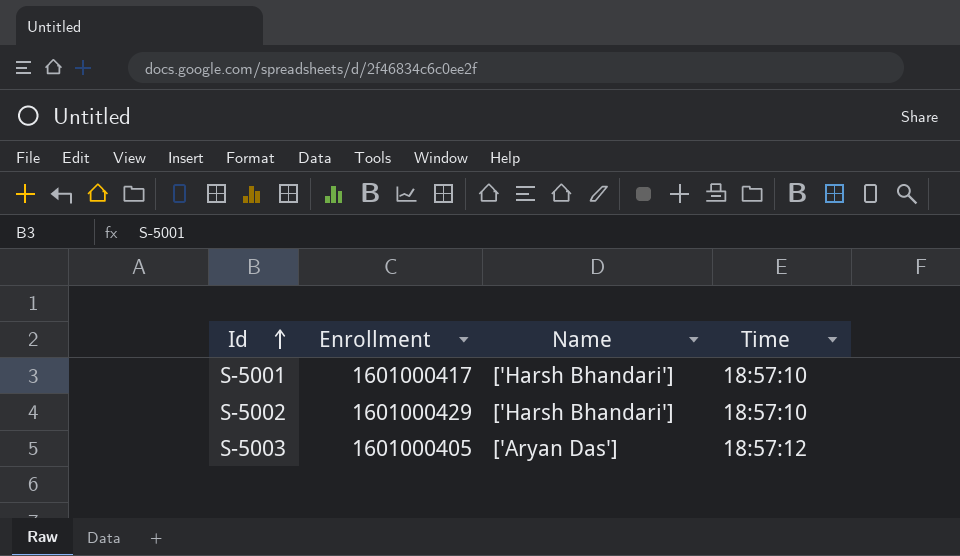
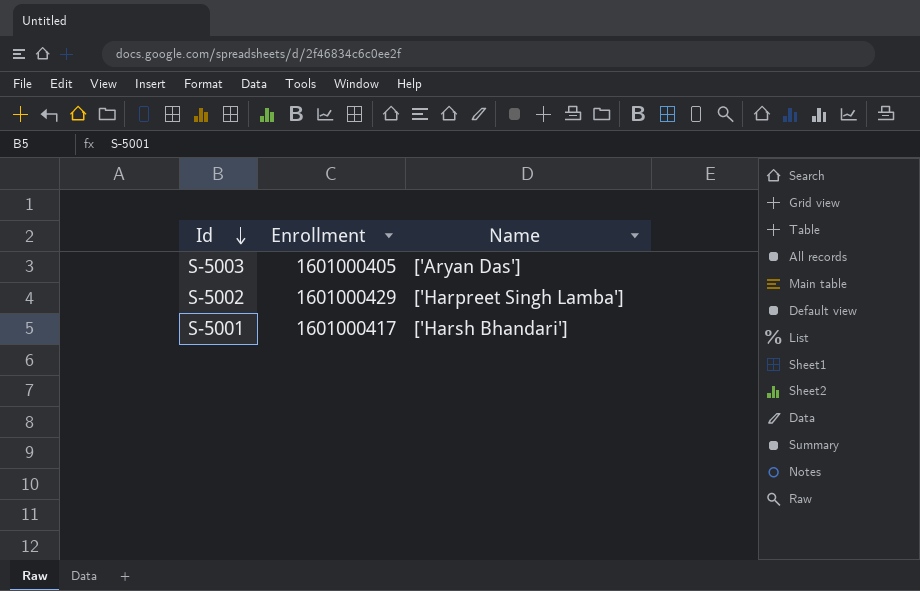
row order: Id ascending -> Id descending
column Time | position: 4 -> none
S-5002 | Name: ['Harsh Bhandari'] -> ['Harpreet Singh Lamba']

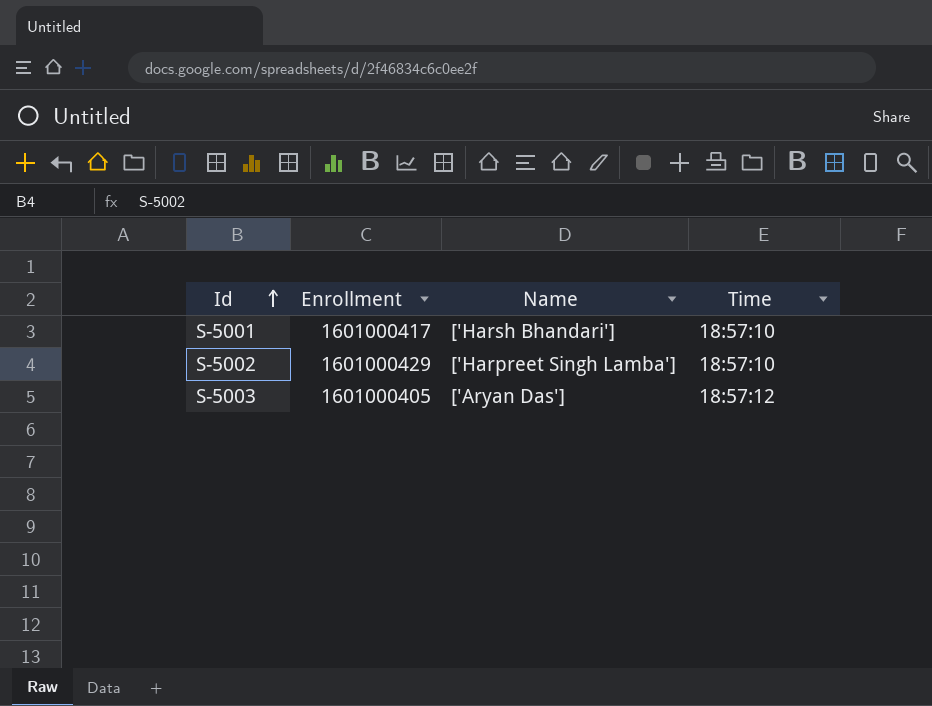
row order: Id descending -> Id ascending
column Time | position: none -> 4

